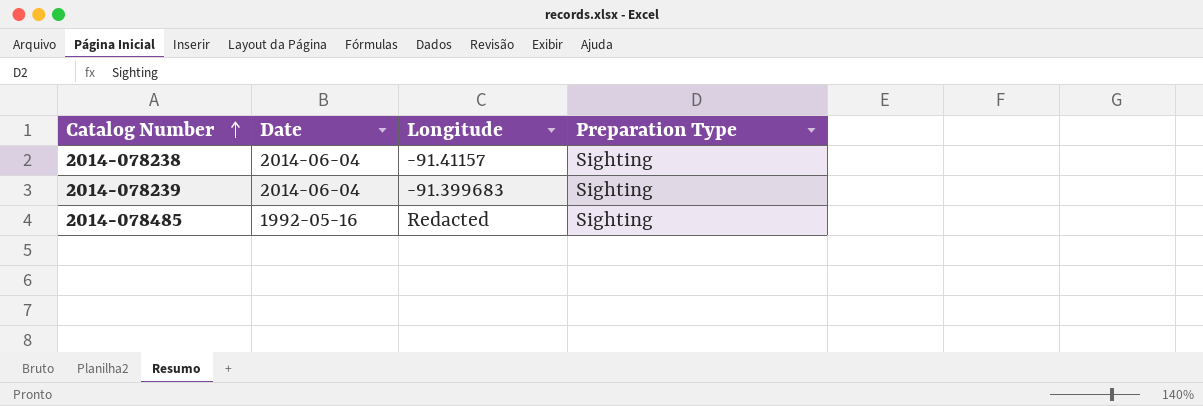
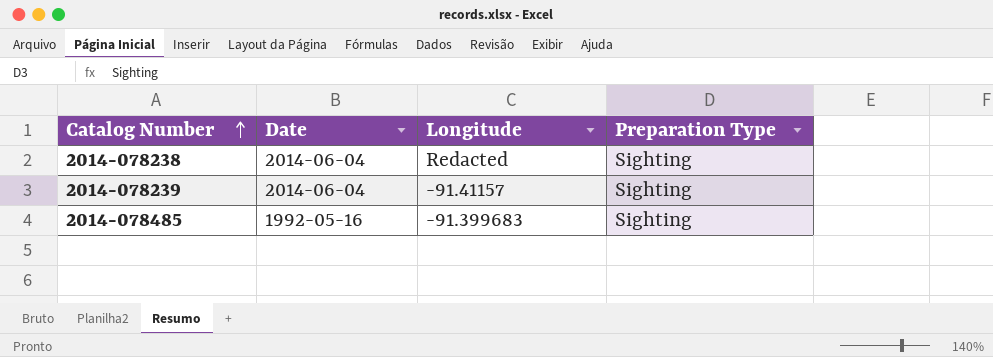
2014-078238 | Longitude: -91.41157 -> Redacted
2014-078239 | Longitude: -91.399683 -> -91.41157
2014-078485 | Longitude: Redacted -> -91.399683

